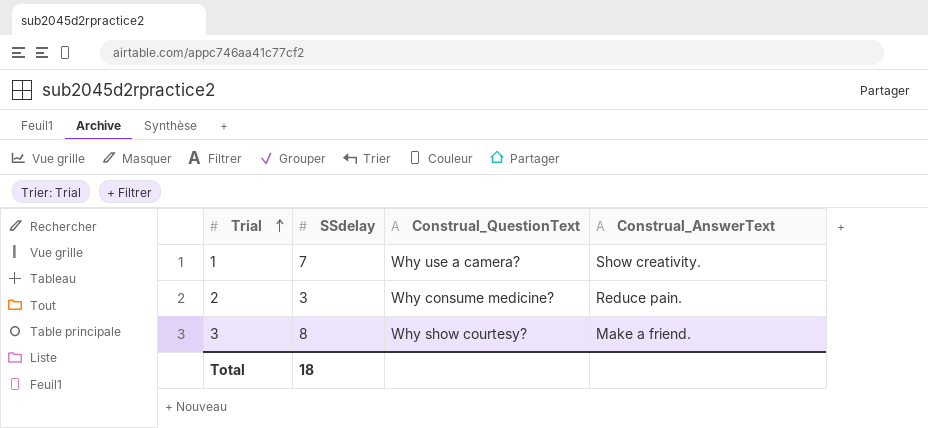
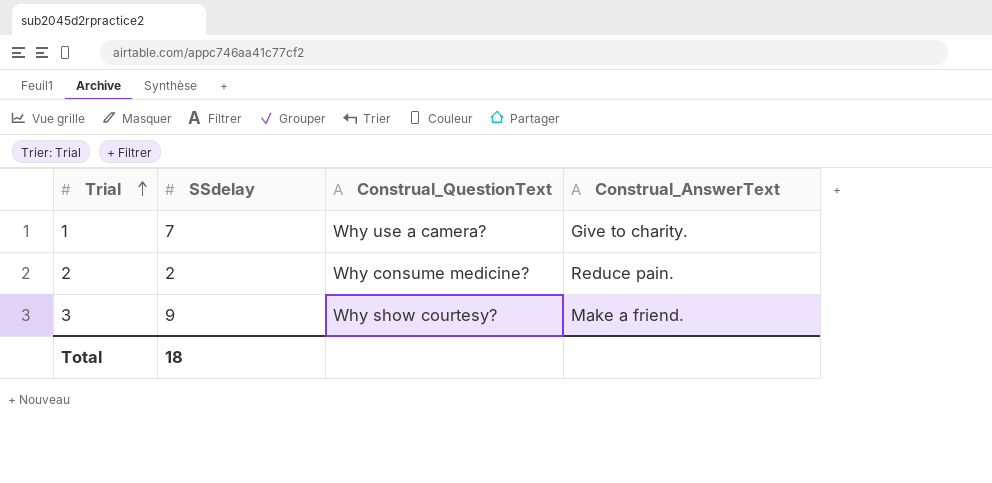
1 | Construal_AnswerText: Show creativity. -> Give to charity.
2 | SSdelay: 3 -> 2
3 | SSdelay: 8 -> 9

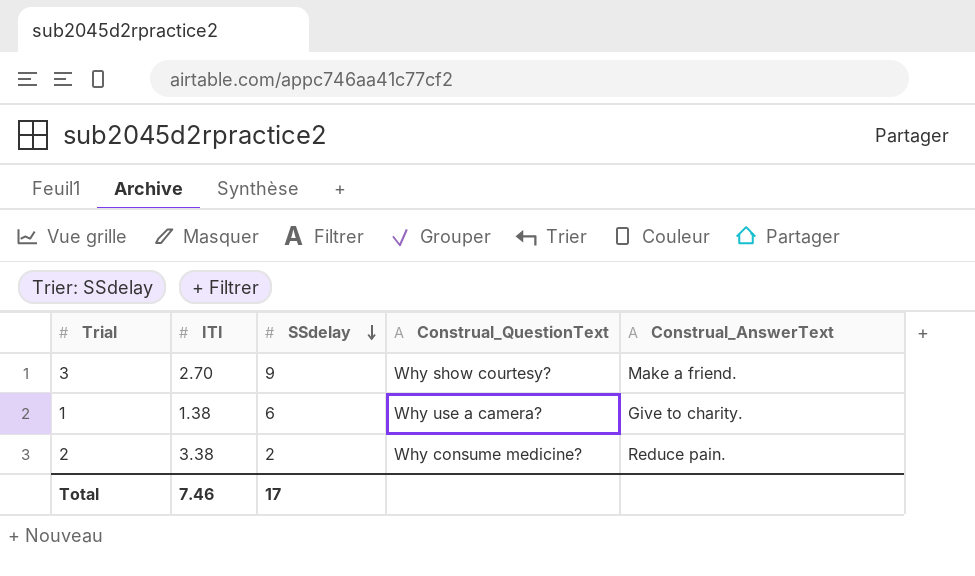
row order: Trial ascending -> SSdelay descending
column ITI | position: none -> 2
1 | SSdelay: 7 -> 6
Total | SSdelay: 18 -> 17

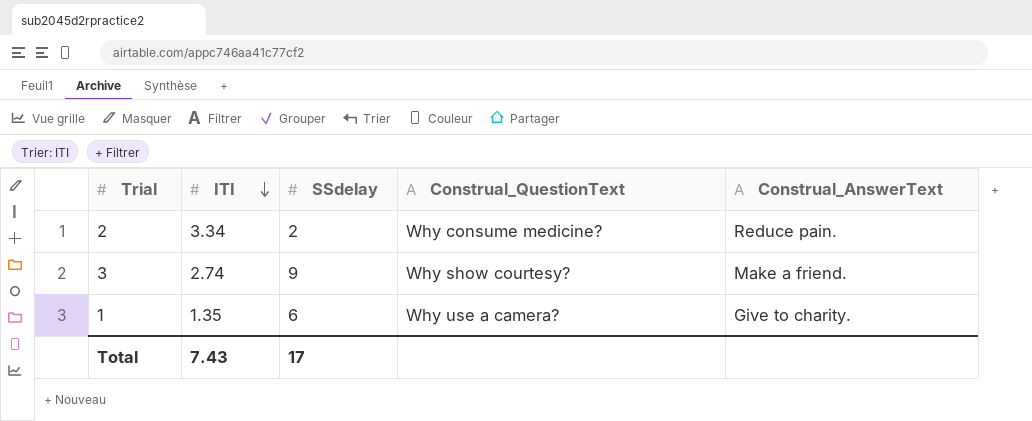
row order: SSdelay descending -> ITI descending
2 | ITI: 3.38 -> 3.34
3 | ITI: 2.70 -> 2.74
1 | ITI: 1.38 -> 1.35
Total | ITI: 7.46 -> 7.43

